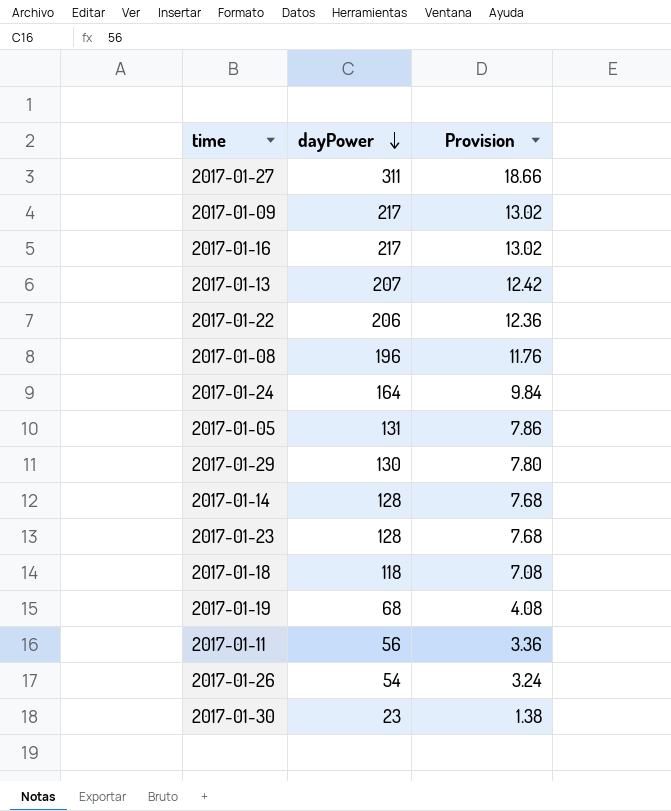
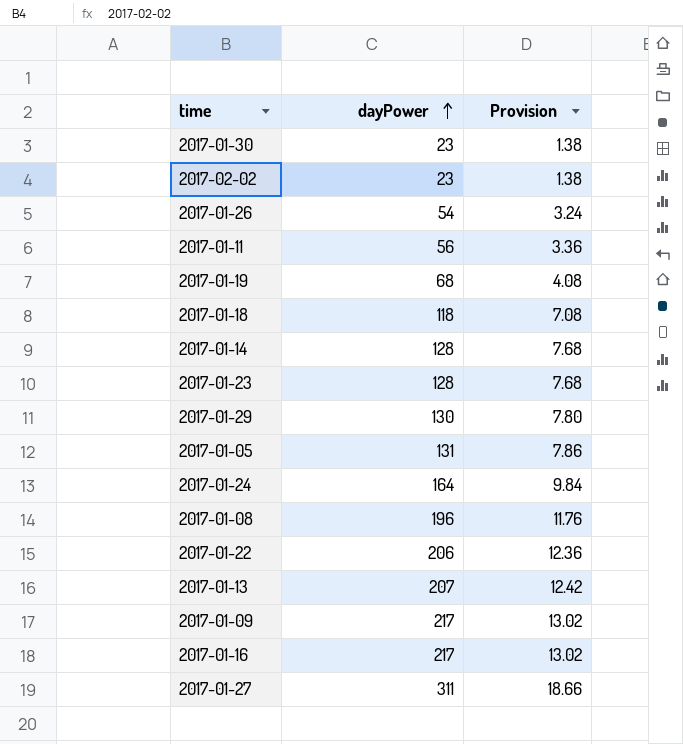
row order: dayPower descending -> dayPower ascending
row 2017-02-02: none -> 23 | 1.38

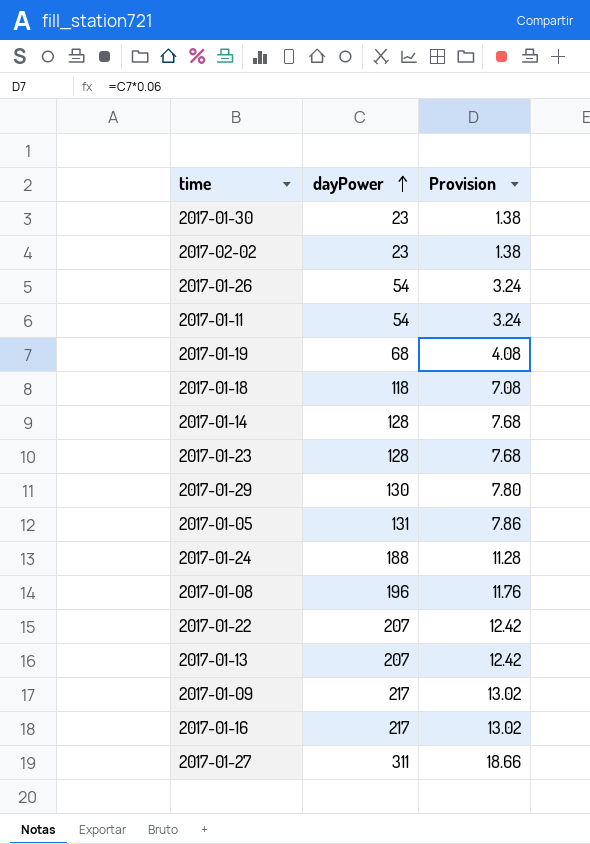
2017-01-11 | dayPower: 56 -> 54
2017-01-11 | Provision: 3.36 -> 3.24
2017-01-24 | dayPower: 164 -> 188
2017-01-24 | Provision: 9.84 -> 11.28
2017-01-22 | dayPower: 206 -> 207
2017-01-22 | Provision: 12.36 -> 12.42

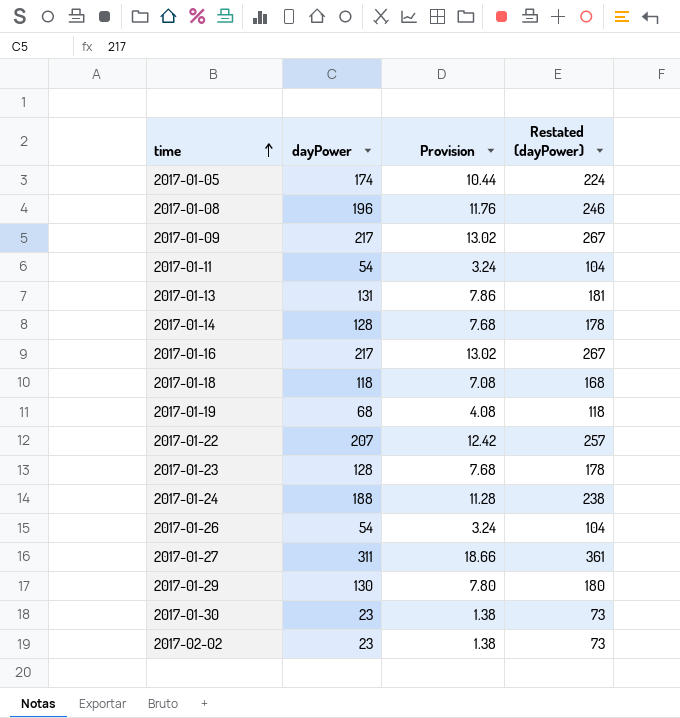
row order: dayPower ascending -> time ascending
column Restated (dayPower) | formula: none -> [dayPower] + 50
2017-01-05 | dayPower: 131 -> 174
2017-01-05 | Provision: 7.86 -> 10.44
2017-01-13 | dayPower: 207 -> 131
2017-01-13 | Provision: 12.42 -> 7.86

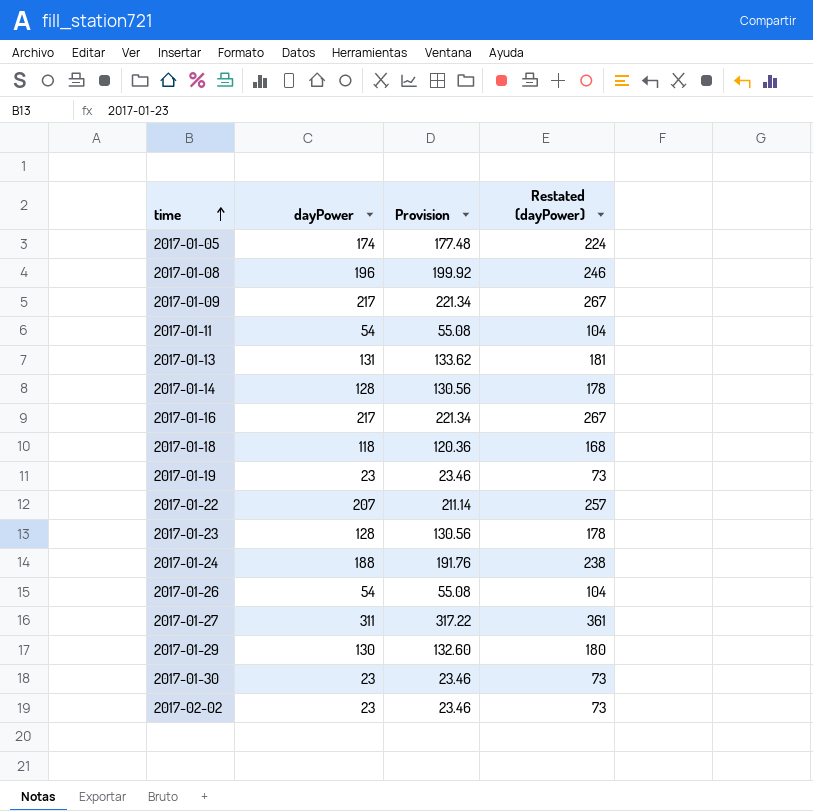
column Provision | formula: [dayPower] * 0.06 -> [dayPower] * 1.02
2017-01-19 | dayPower: 68 -> 23
2017-01-19 | Restated (dayPower): 118 -> 73

